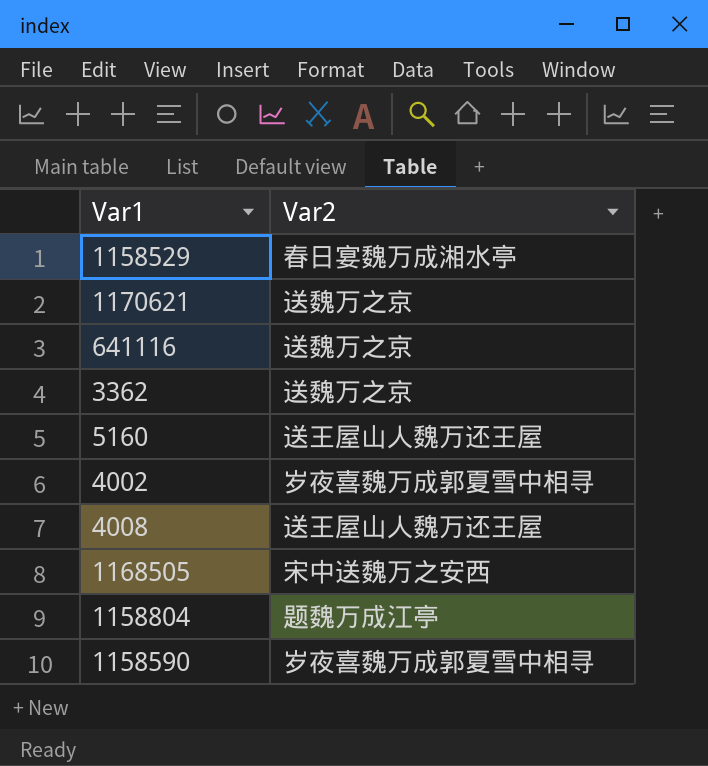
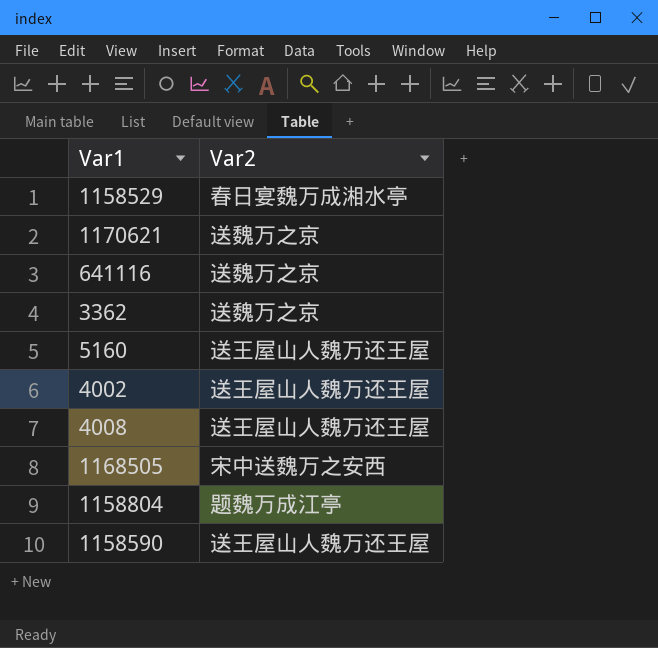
4002 | Var2: 岁夜喜魏万成郭夏雪中相寻 -> 送王屋山人魏万还王屋
1158590 | Var2: 岁夜喜魏万成郭夏雪中相寻 -> 送王屋山人魏万还王屋

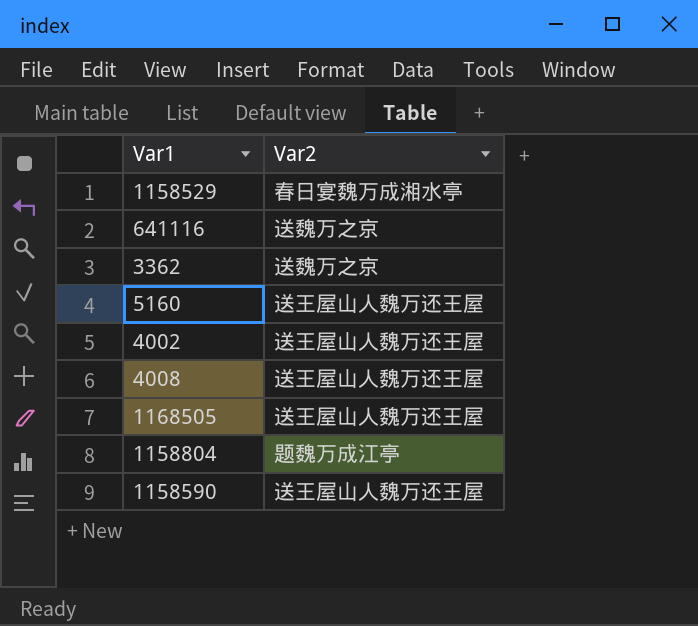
row 1170621: 送魏万之京 -> none
1168505 | Var2: 宋中送魏万之安西 -> 送王屋山人魏万还王屋

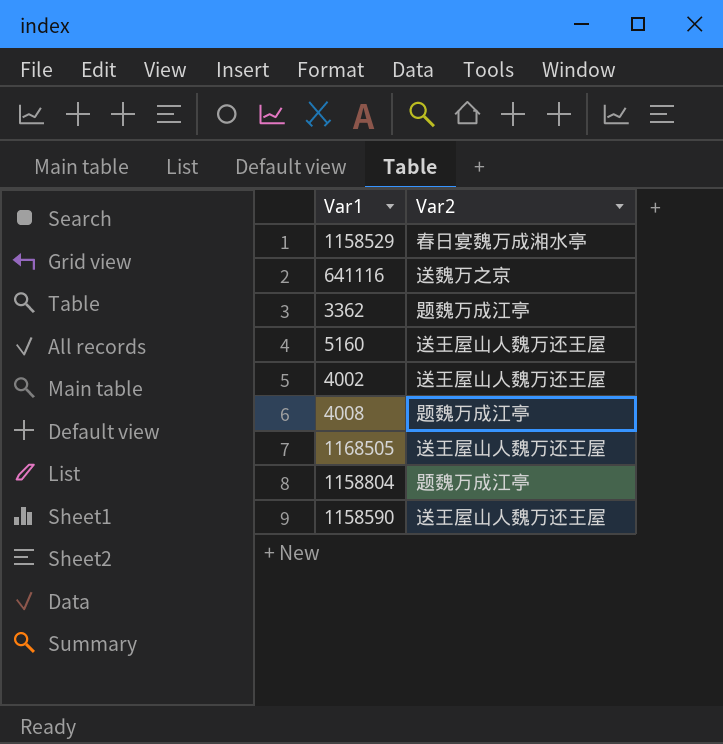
3362 | Var2: 送魏万之京 -> 题魏万成江亭
4008 | Var2: 送王屋山人魏万还王屋 -> 题魏万成江亭

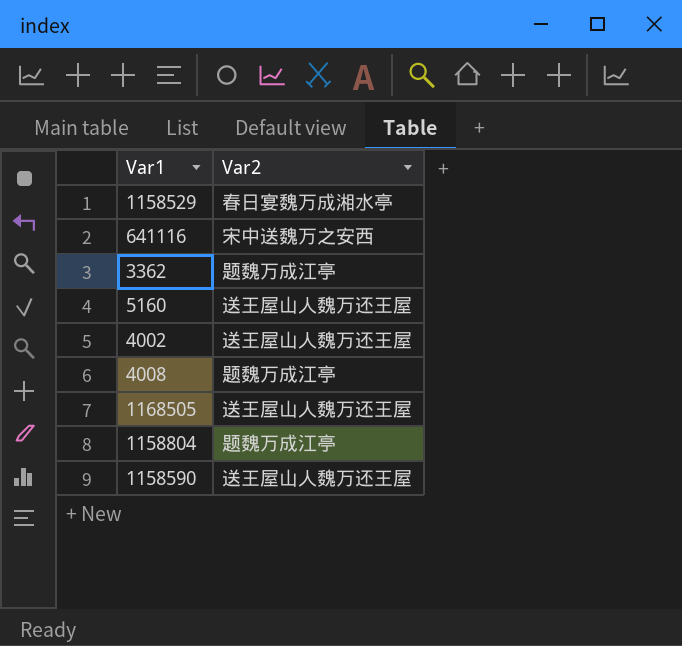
641116 | Var2: 送魏万之京 -> 宋中送魏万之安西

